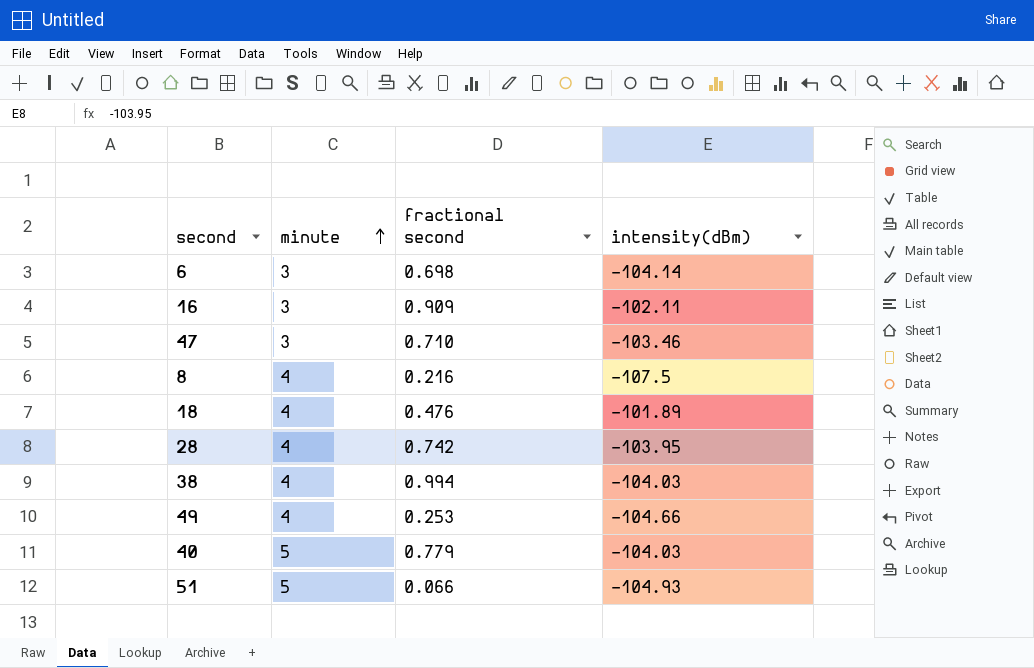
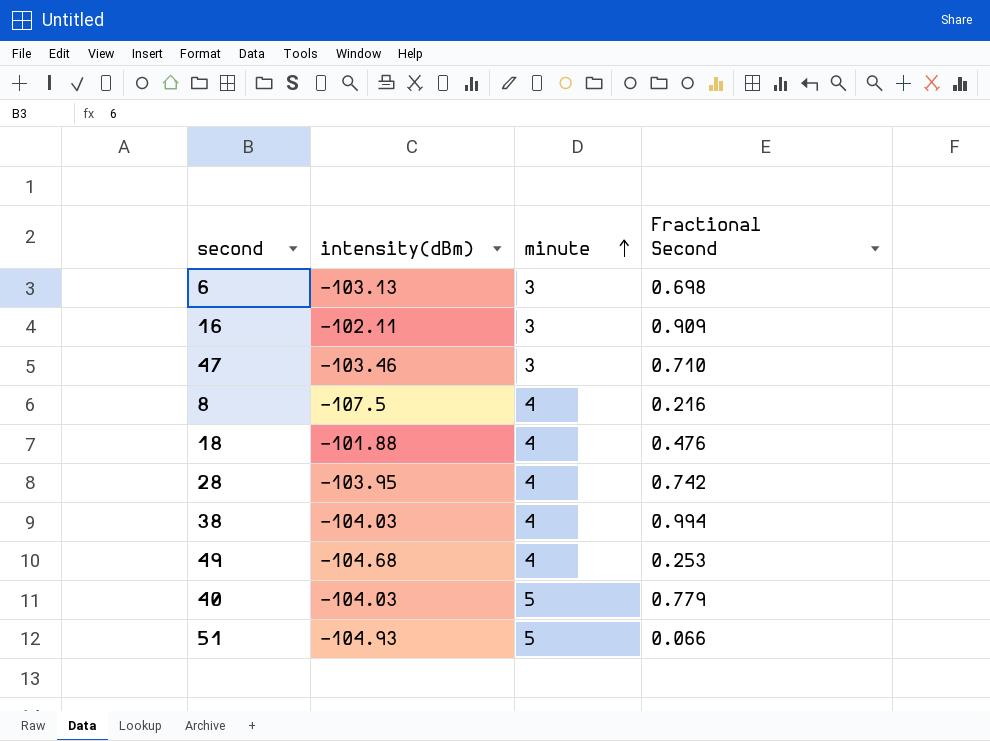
column intensity(dBm) | position: 4 -> 2
column name: fractional second -> Fractional Second
6 | intensity(dBm): -104.14 -> -103.13
18 | intensity(dBm): -101.89 -> -101.88
49 | intensity(dBm): -104.66 -> -104.68

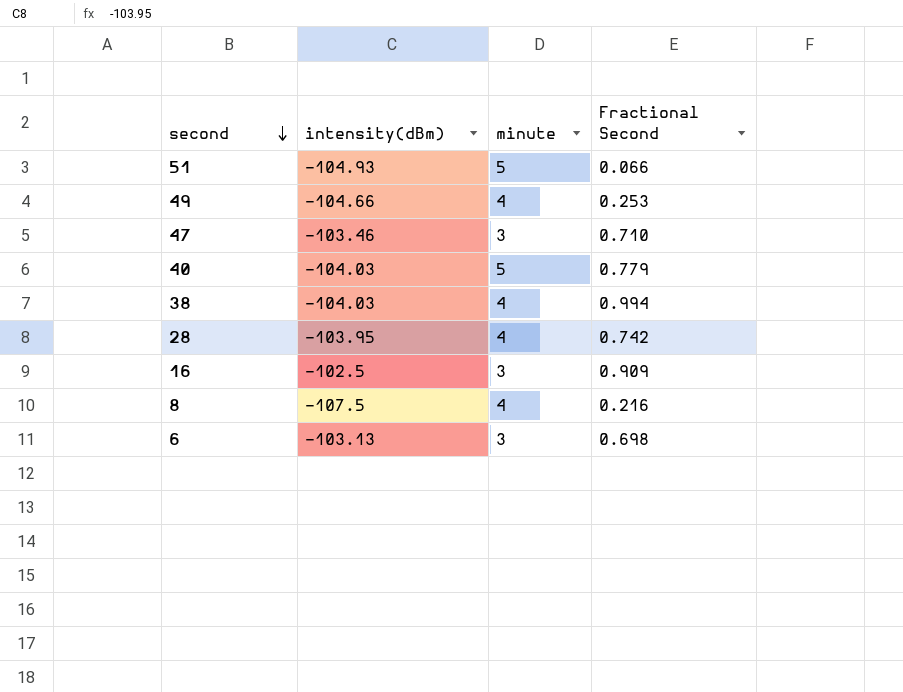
row order: minute ascending -> second descending
row 18: -101.88 | 4 | 0.476 -> none
49 | intensity(dBm): -104.68 -> -104.66
16 | intensity(dBm): -102.11 -> -102.5

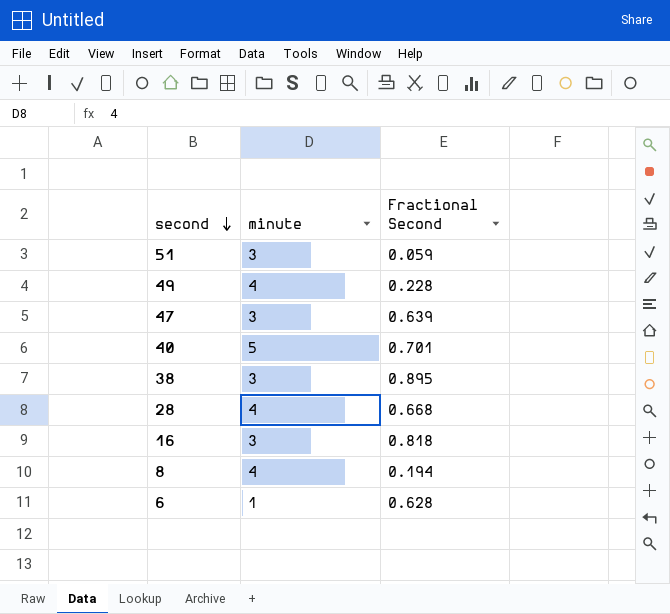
column intensity(dBm) | position: 2 -> none
51 | minute: 5 -> 3
51 | Fractional Second: 0.066 -> 0.059
49 | Fractional Second: 0.253 -> 0.228
47 | Fractional Second: 0.710 -> 0.639
40 | Fractional Second: 0.779 -> 0.701
38 | minute: 4 -> 3
38 | Fractional Second: 0.994 -> 0.895
28 | Fractional Second: 0.742 -> 0.668
16 | Fractional Second: 0.909 -> 0.818
8 | Fractional Second: 0.216 -> 0.194
6 | minute: 3 -> 1
6 | Fractional Second: 0.698 -> 0.628

